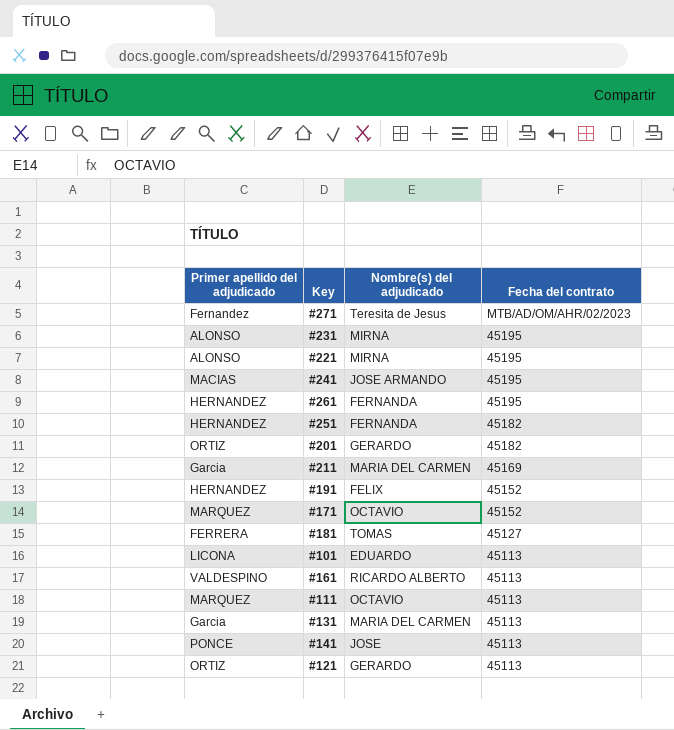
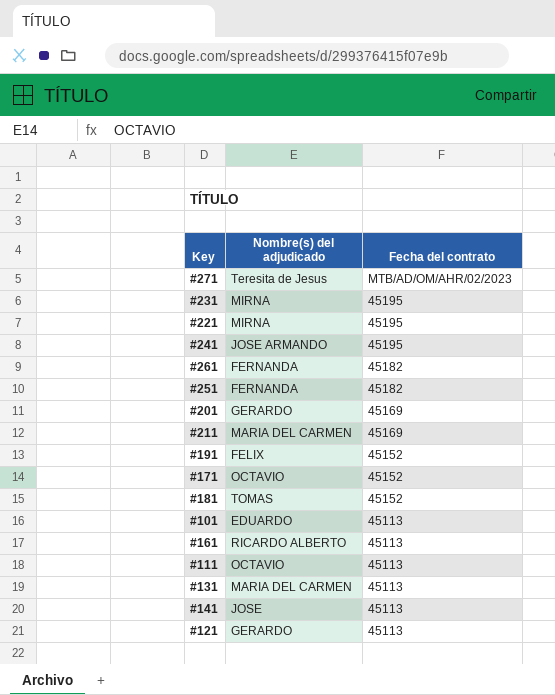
column Primer apellido del adjudicado | position: 1 -> none
#261 | Fecha del contrato: 45195 -> 45182
#201 | Fecha del contrato: 45182 -> 45169
#181 | Fecha del contrato: 45127 -> 45152

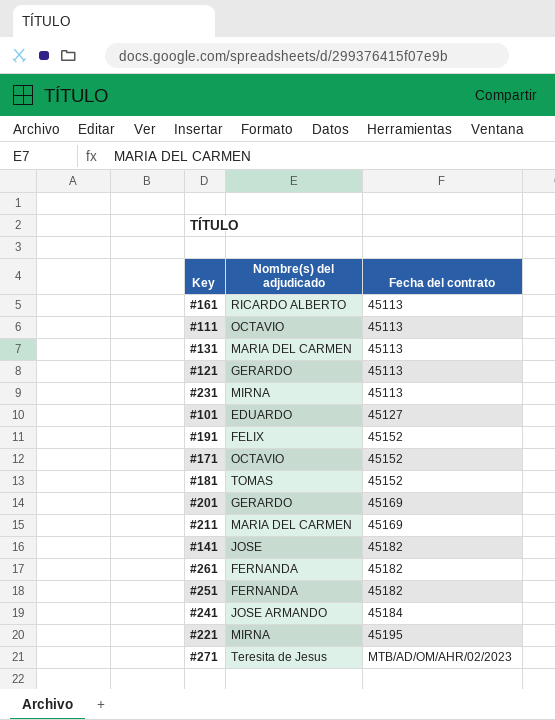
row order: Fecha del contrato descending -> Fecha del contrato ascending
#231 | Fecha del contrato: 45195 -> 45113
#101 | Fecha del contrato: 45113 -> 45127
#141 | Fecha del contrato: 45113 -> 45182
#241 | Fecha del contrato: 45195 -> 45184

